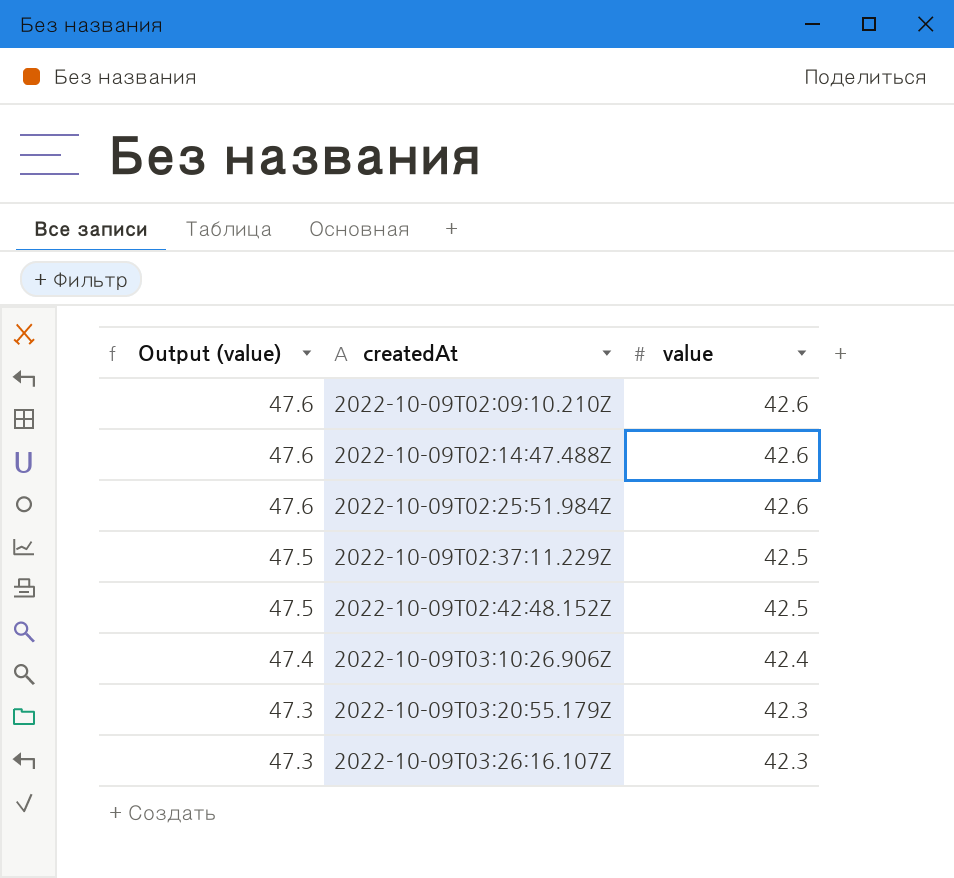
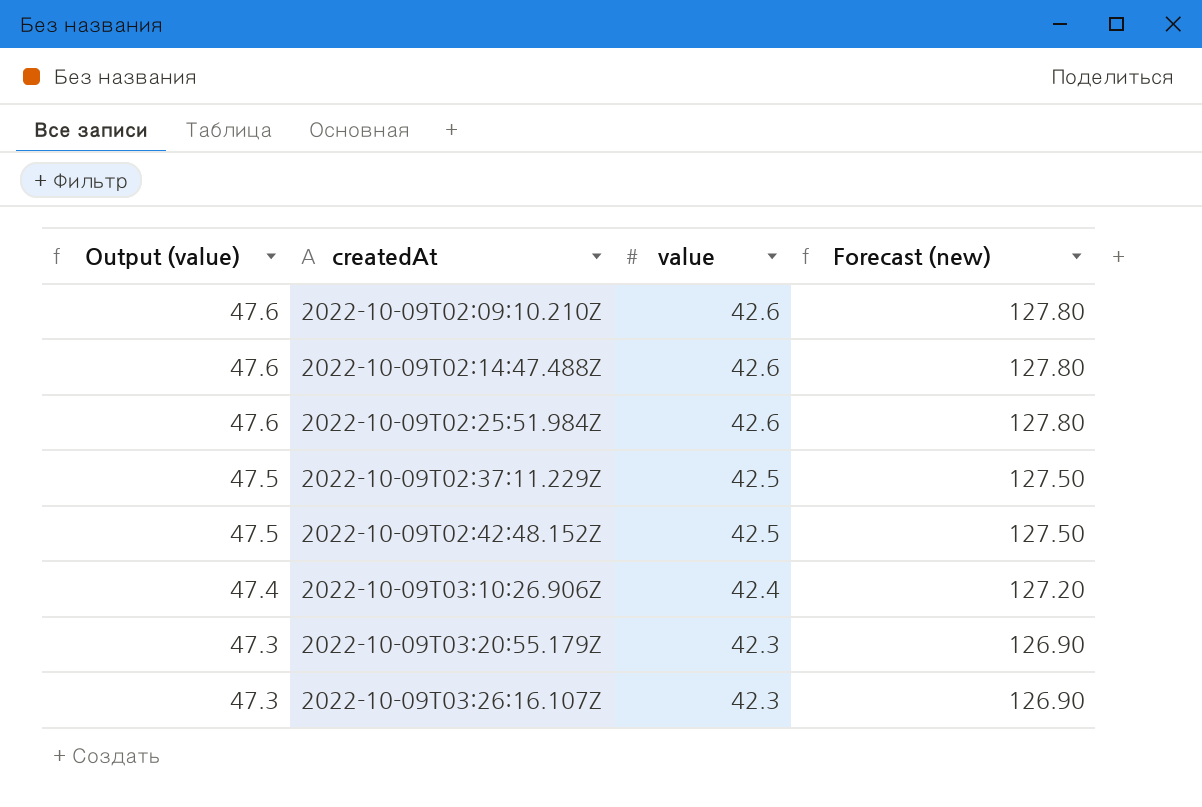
column Forecast (new) | formula: none -> [value] * 3

